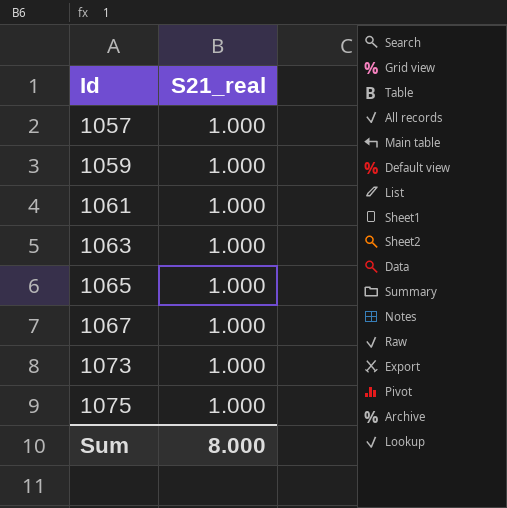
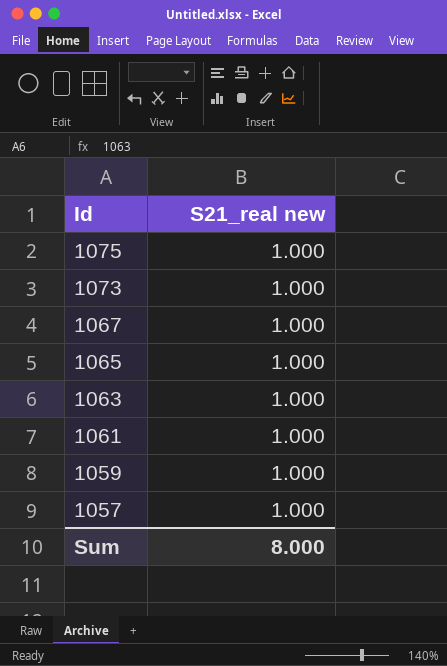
row order: Id ascending -> Id descending
column name: S21_real -> S21_real new

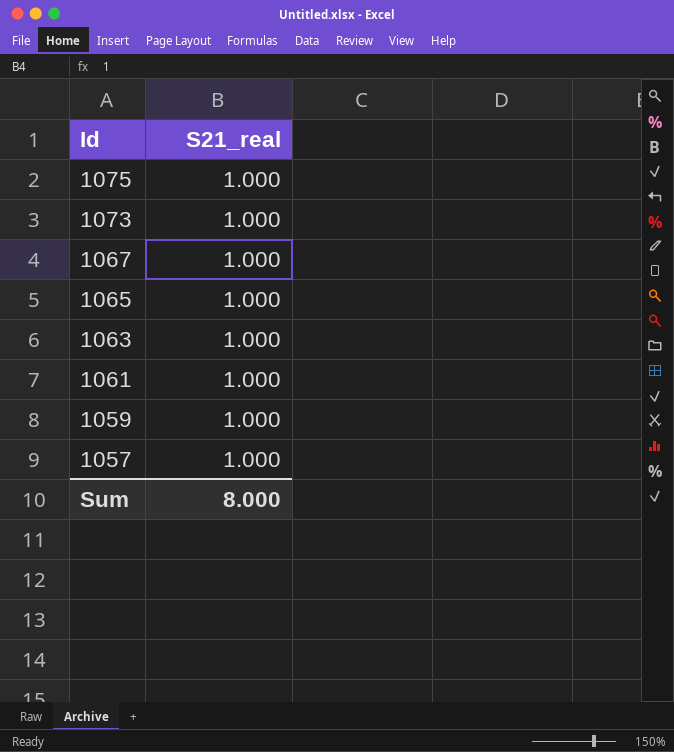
column name: S21_real new -> S21_real

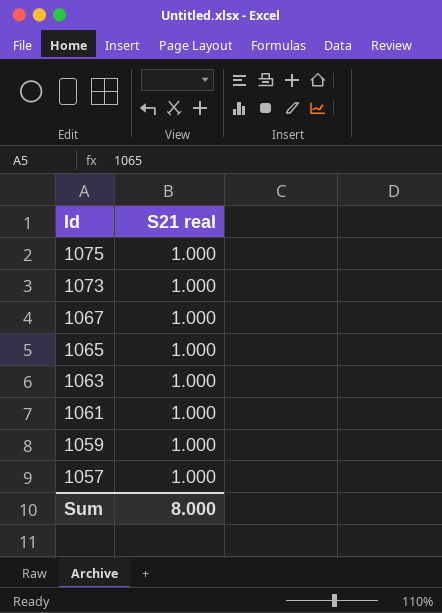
column name: S21_real -> S21 real

